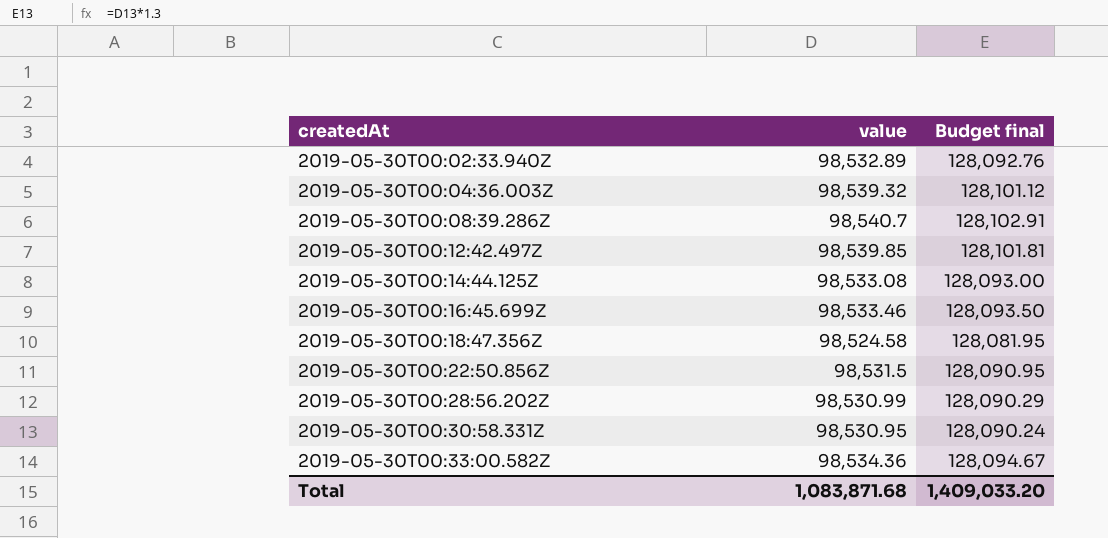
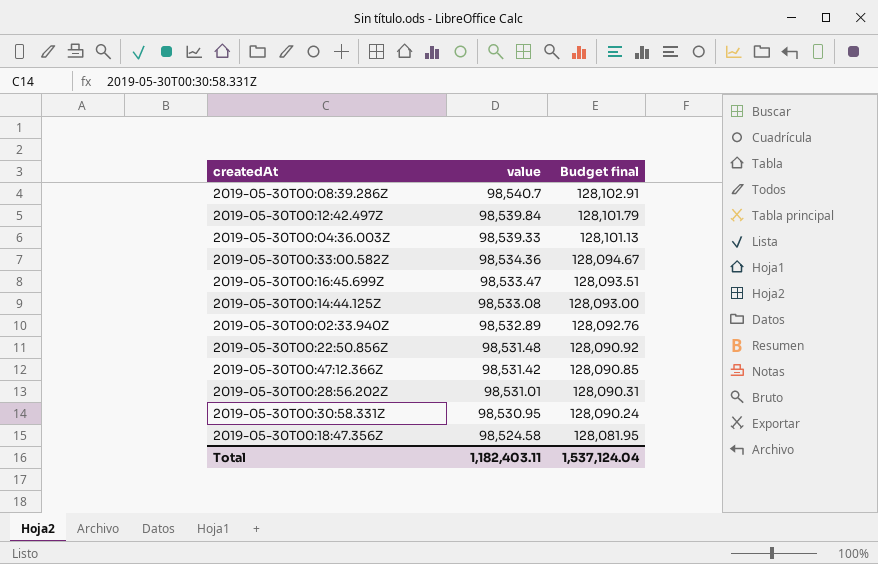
row order: createdAt ascending -> value descending
2019-05-30T00:12:42.497Z | value: 98,539.85 -> 98,539.84
2019-05-30T00:12:42.497Z | Budget final: 128,101.81 -> 128,101.79
2019-05-30T00:04:36.003Z | value: 98,539.32 -> 98,539.33
2019-05-30T00:04:36.003Z | Budget final: 128,101.12 -> 128,101.13
2019-05-30T00:16:45.699Z | value: 98,533.46 -> 98,533.47
2019-05-30T00:16:45.699Z | Budget final: 128,093.50 -> 128,093.51
2019-05-30T00:22:50.856Z | value: 98,531.5 -> 98,531.48
2019-05-30T00:22:50.856Z | Budget final: 128,090.95 -> 128,090.92
row 2019-05-30T00:47:12.366Z: none -> 98,531.42 | 128,090.85
2019-05-30T00:28:56.202Z | value: 98,530.99 -> 98,531.01
2019-05-30T00:28:56.202Z | Budget final: 128,090.29 -> 128,090.31
Total | value: 1,083,871.68 -> 1,182,403.11
Total | Budget final: 1,409,033.20 -> 1,537,124.04

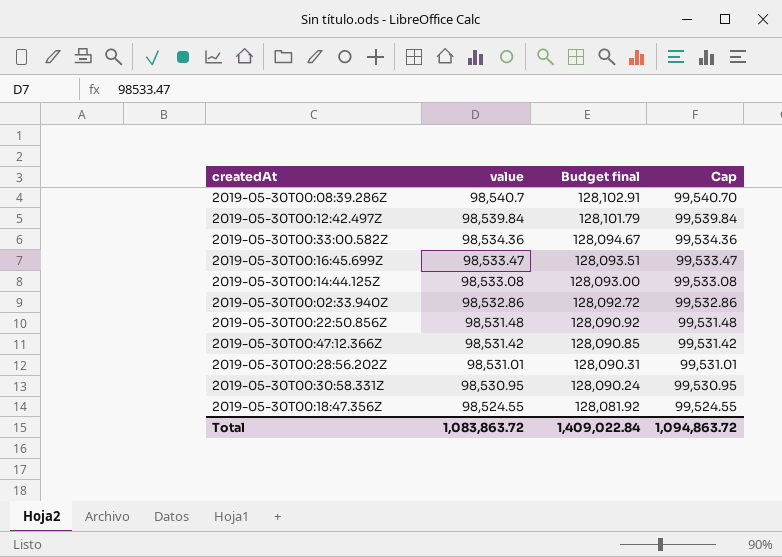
column Cap | formula: none -> [value] + 1000
row 2019-05-30T00:04:36.003Z: 98,539.33 | 128,101.13 -> none
2019-05-30T00:02:33.940Z | value: 98,532.89 -> 98,532.86
2019-05-30T00:02:33.940Z | Budget final: 128,092.76 -> 128,092.72
2019-05-30T00:18:47.356Z | value: 98,524.58 -> 98,524.55
2019-05-30T00:18:47.356Z | Budget final: 128,081.95 -> 128,081.92
Total | value: 1,182,403.11 -> 1,083,863.72
Total | Budget final: 1,537,124.04 -> 1,409,022.84

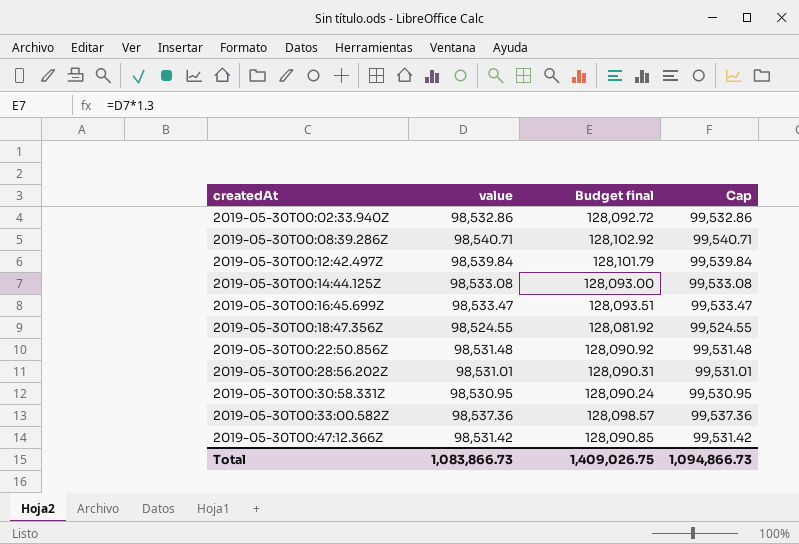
row order: value descending -> createdAt ascending
2019-05-30T00:08:39.286Z | value: 98,540.7 -> 98,540.71
2019-05-30T00:08:39.286Z | Budget final: 128,102.91 -> 128,102.92
2019-05-30T00:08:39.286Z | Cap: 99,540.70 -> 99,540.71
2019-05-30T00:33:00.582Z | value: 98,534.36 -> 98,537.36
2019-05-30T00:33:00.582Z | Budget final: 128,094.67 -> 128,098.57
2019-05-30T00:33:00.582Z | Cap: 99,534.36 -> 99,537.36
Total | value: 1,083,863.72 -> 1,083,866.73
Total | Budget final: 1,409,022.84 -> 1,409,026.75
Total | Cap: 1,094,863.72 -> 1,094,866.73

